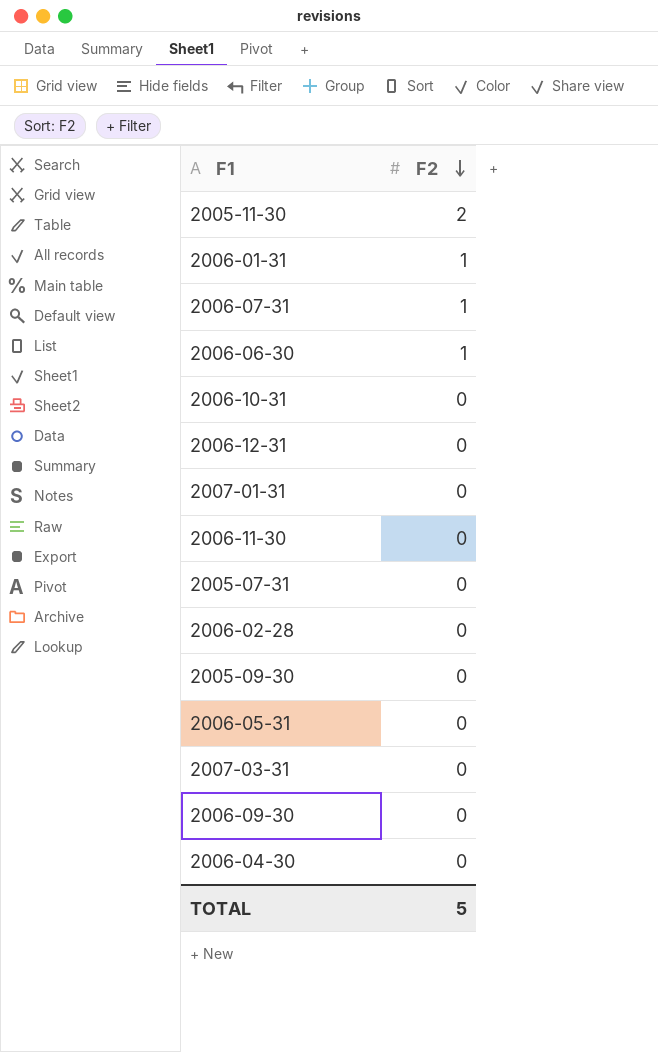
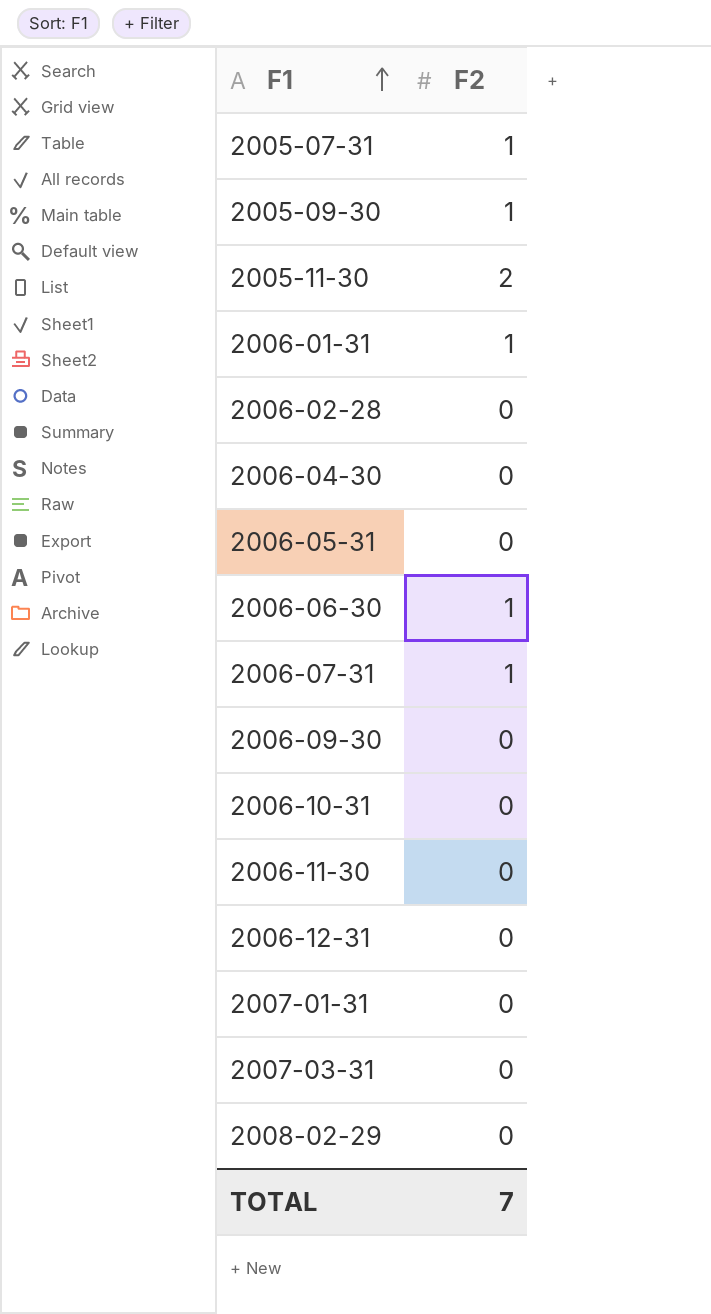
row order: F2 descending -> F1 ascending
2005-07-31 | F2: 0 -> 1
2005-09-30 | F2: 0 -> 1
row 2008-02-29: none -> 0
TOTAL | F2: 5 -> 7

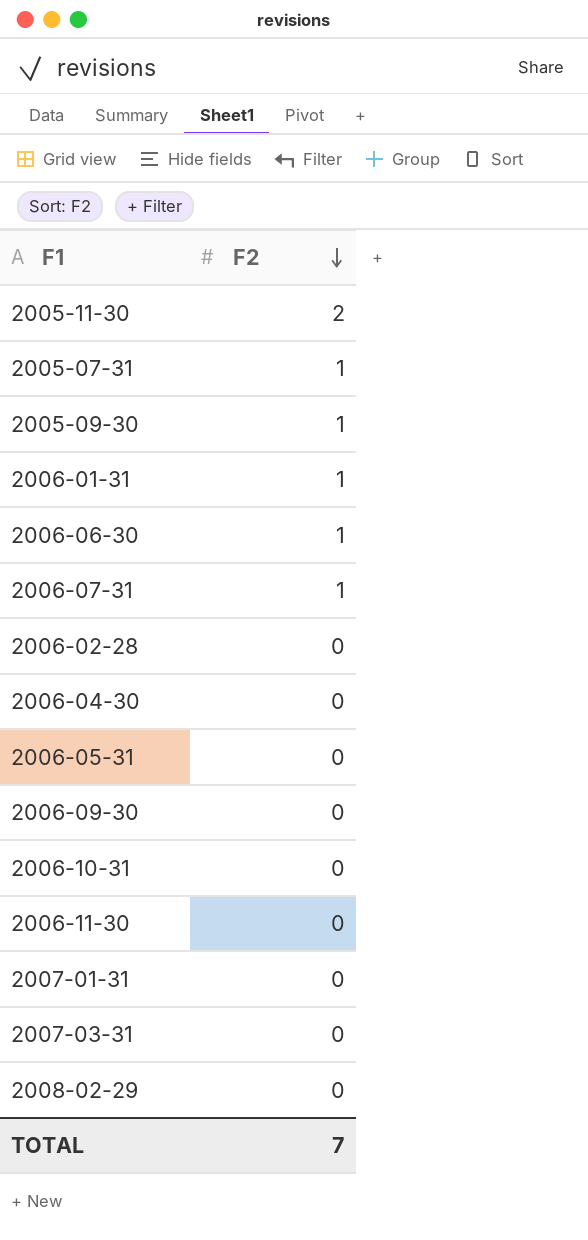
row order: F1 ascending -> F2 descending
row 2006-12-31: 0 -> none

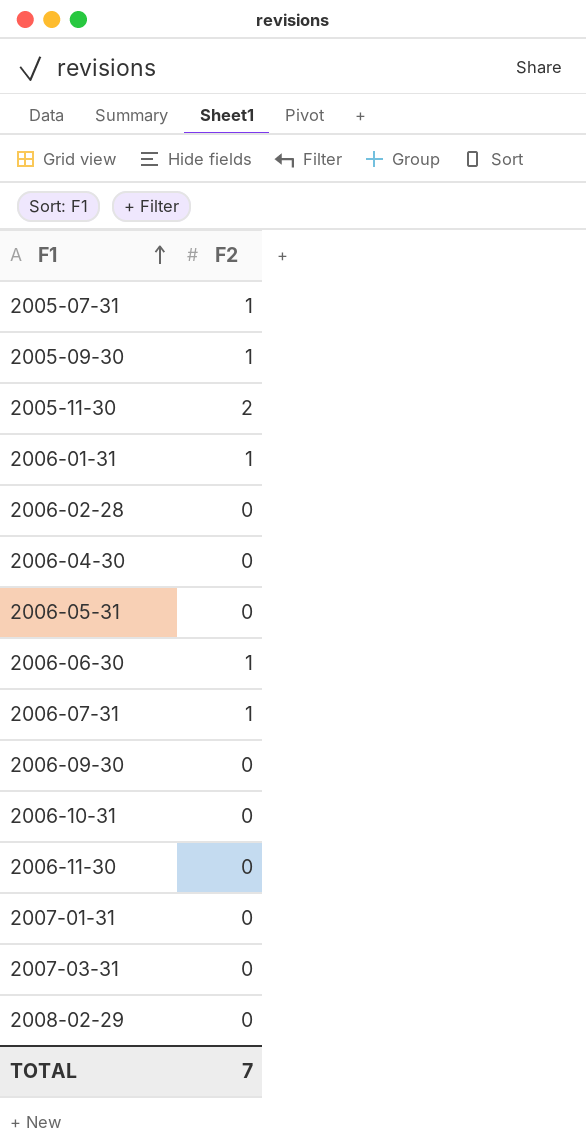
row order: F2 descending -> F1 ascending

